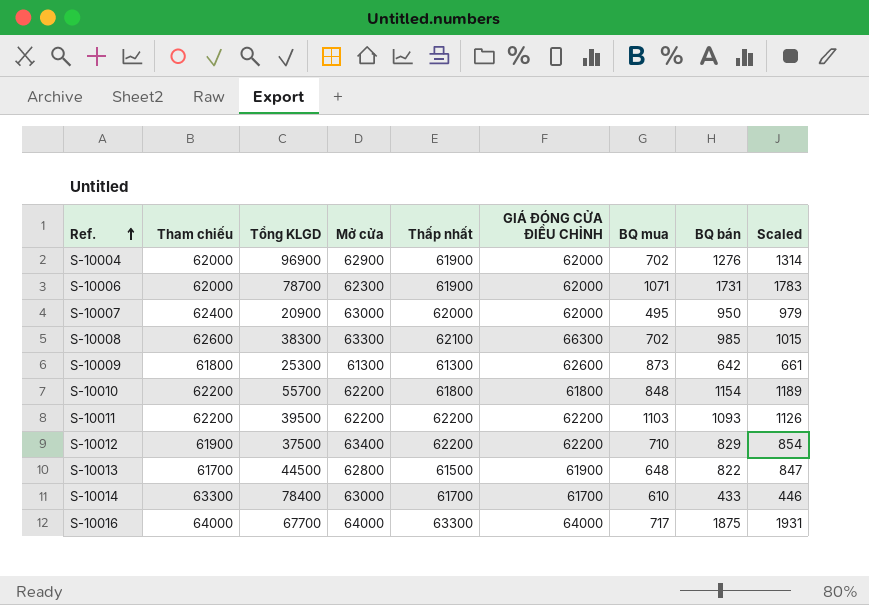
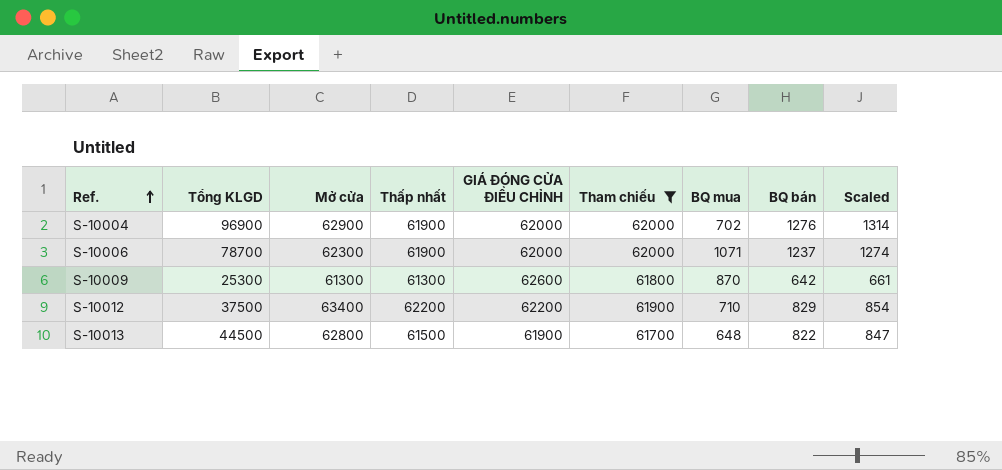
filter: none -> Tham chiếu <= 62000
column Tham chiếu | position: 2 -> 6
S-10006 | BQ bán: 1731 -> 1237
S-10006 | Scaled: 1783 -> 1274
S-10009 | BQ mua: 873 -> 870

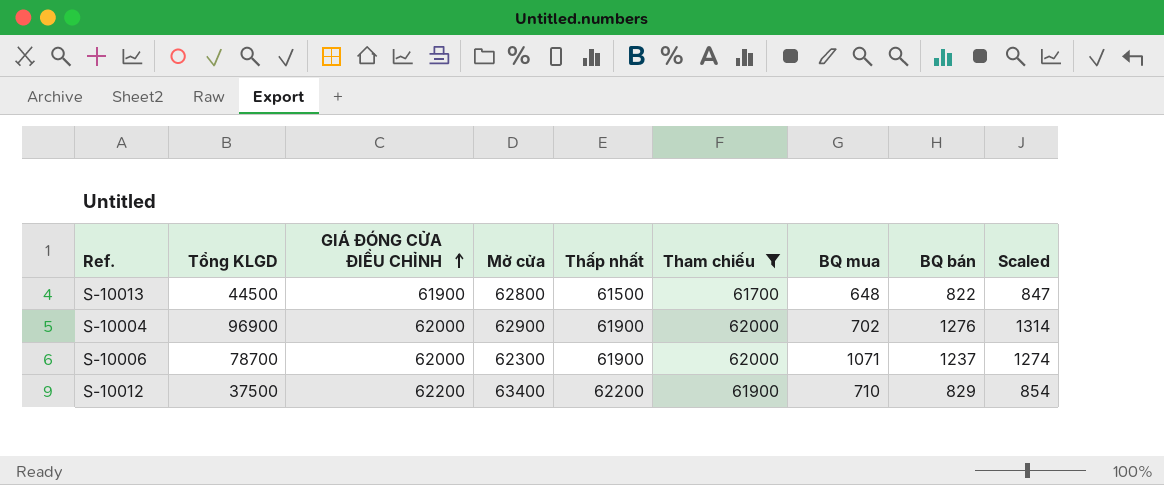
row order: Ref. ascending -> GIÁ ĐÓNG CỬA ĐIỀU CHỈNH ascending
column GIÁ ĐÓNG CỬA ĐIỀU CHỈNH | position: 5 -> 3
row S-10009: 25300 | 61300 | 61300 | 62600 | 61800 | 870 | 642 | 661 -> none

